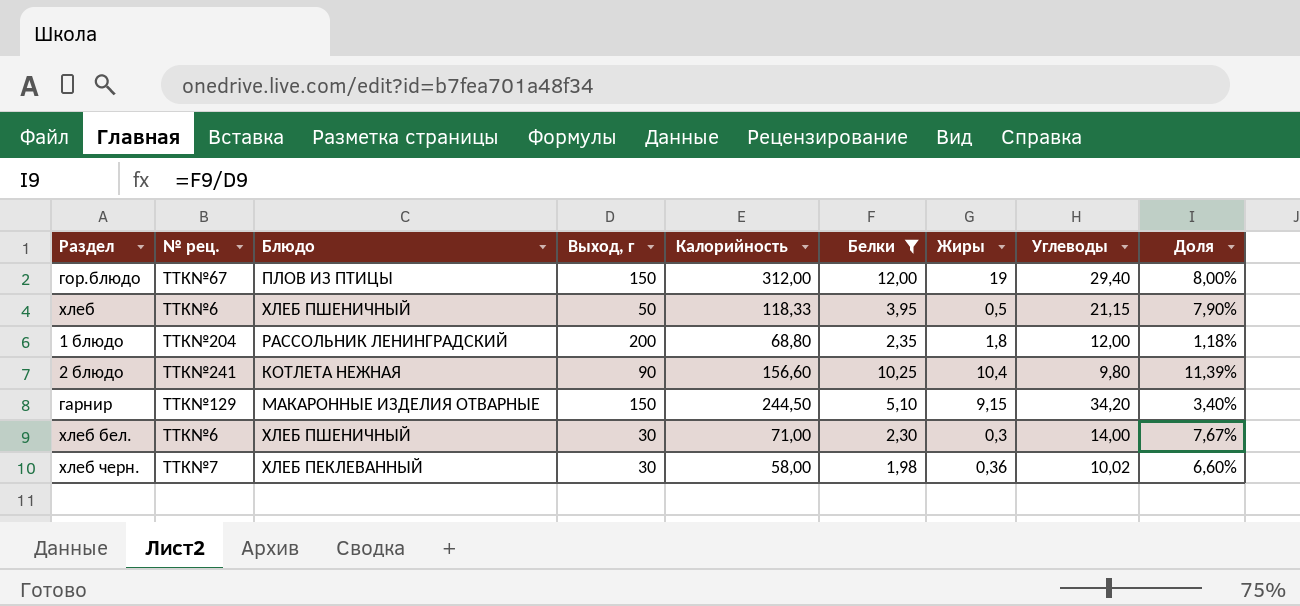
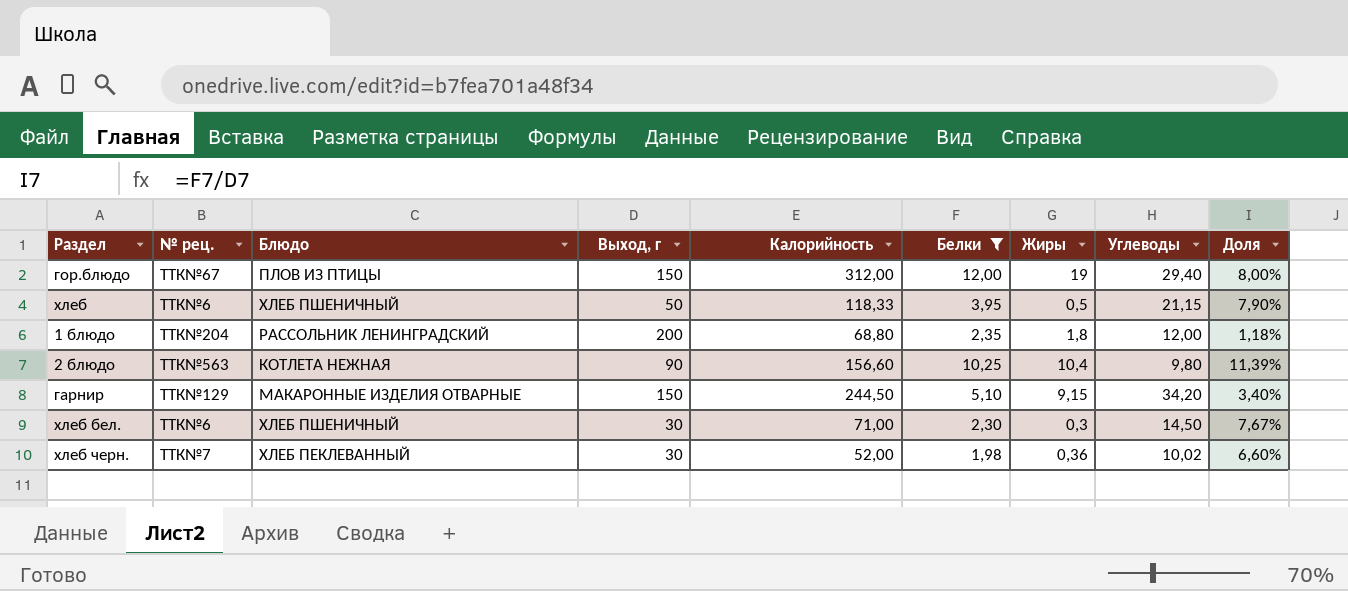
2 блюдо | № рец.: ТТК№241 -> ТТК№563
хлеб бел. | Углеводы: 14,00 -> 14,50
хлеб черн. | Калорийность: 58,00 -> 52,00

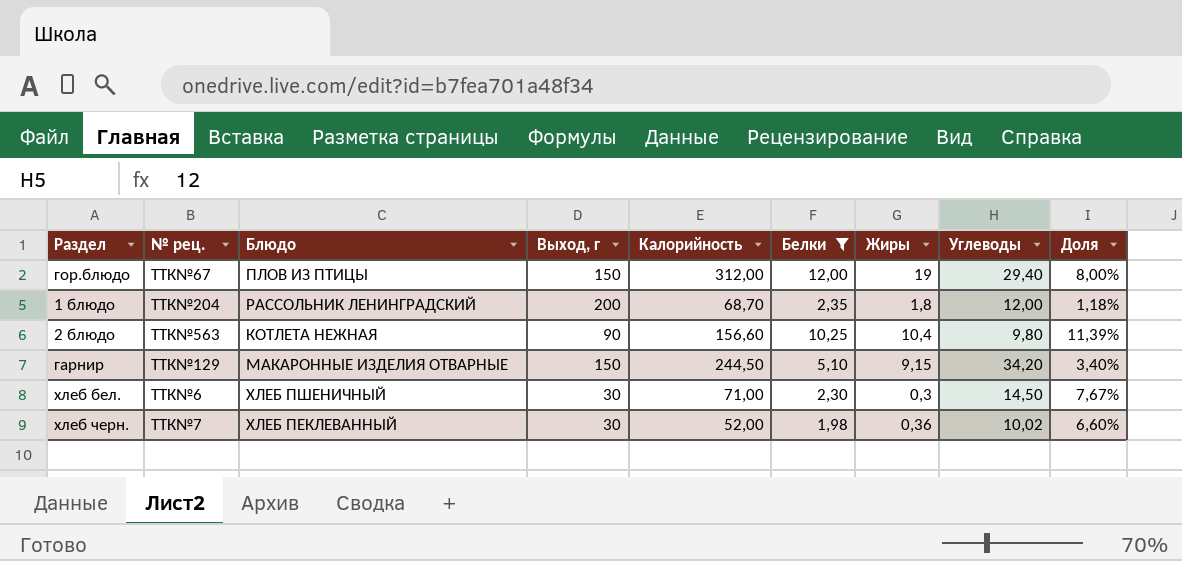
row хлеб: ТТК№6 | ХЛЕБ ПШЕНИЧНЫЙ | 50 | 118,33 | 3,95 | 0,5 | 21,15 | 7,90% -> none
1 блюдо | Калорийность: 68,80 -> 68,70

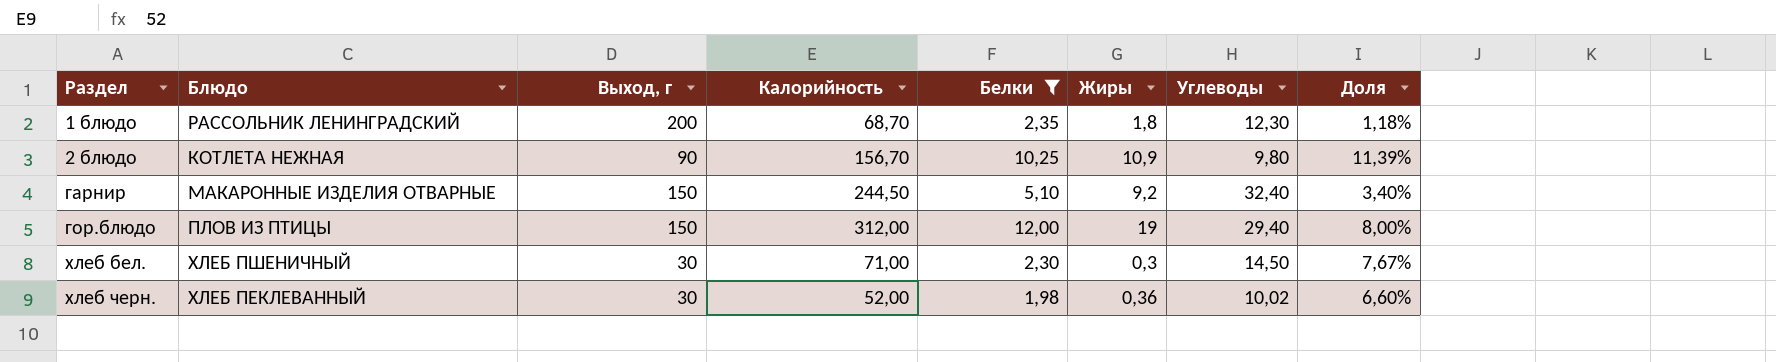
row order: none -> Раздел ascending
column № рец. | position: 2 -> none
1 блюдо | Углеводы: 12,00 -> 12,30
2 блюдо | Калорийность: 156,60 -> 156,70
2 блюдо | Жиры: 10,4 -> 10,9
гарнир | Жиры: 9,15 -> 9,2
гарнир | Углеводы: 34,20 -> 32,40

